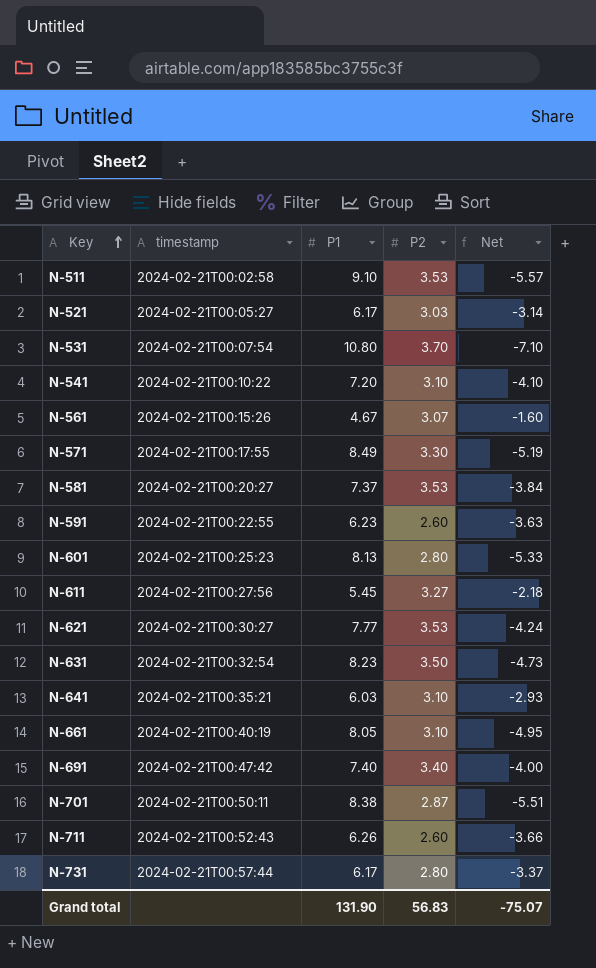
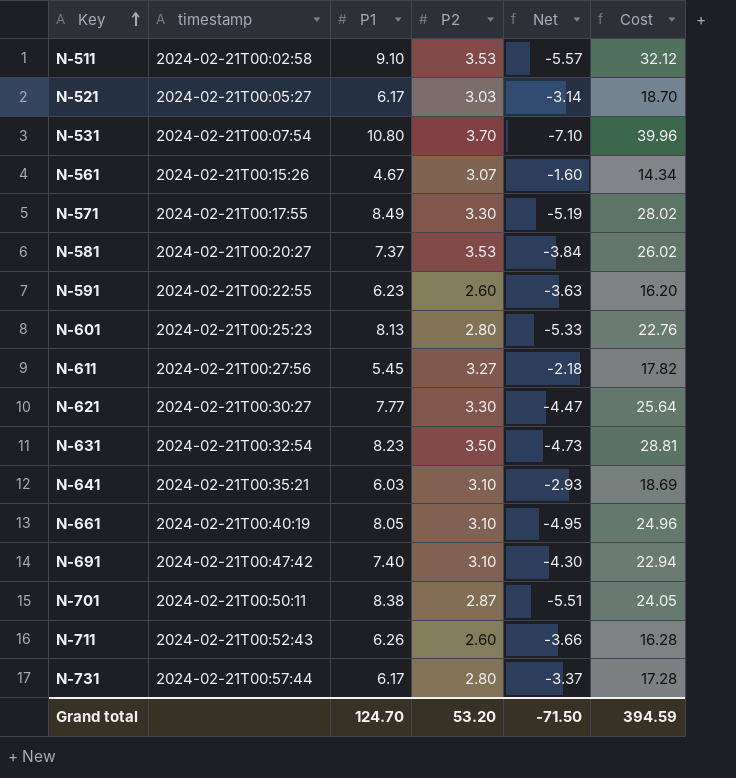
column Cost | formula: none -> [P1] * [P2]
row N-541: 2024-02-21T00:10:22 | 7.20 | 3.10 | -4.10 -> none
N-621 | P2: 3.53 -> 3.30
N-621 | Net: -4.24 -> -4.47
N-691 | P2: 3.40 -> 3.10
N-691 | Net: -4.00 -> -4.30
Grand total | P1: 131.90 -> 124.70
Grand total | P2: 56.83 -> 53.20
Grand total | Net: -75.07 -> -71.50

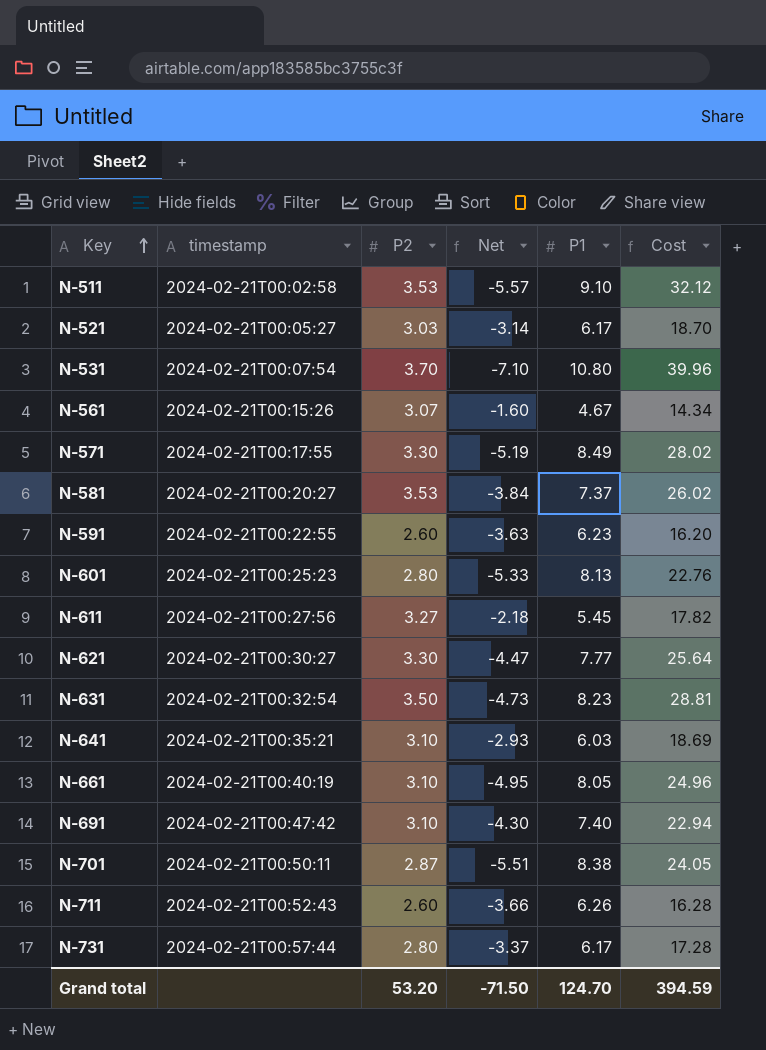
column P1 | position: 3 -> 5

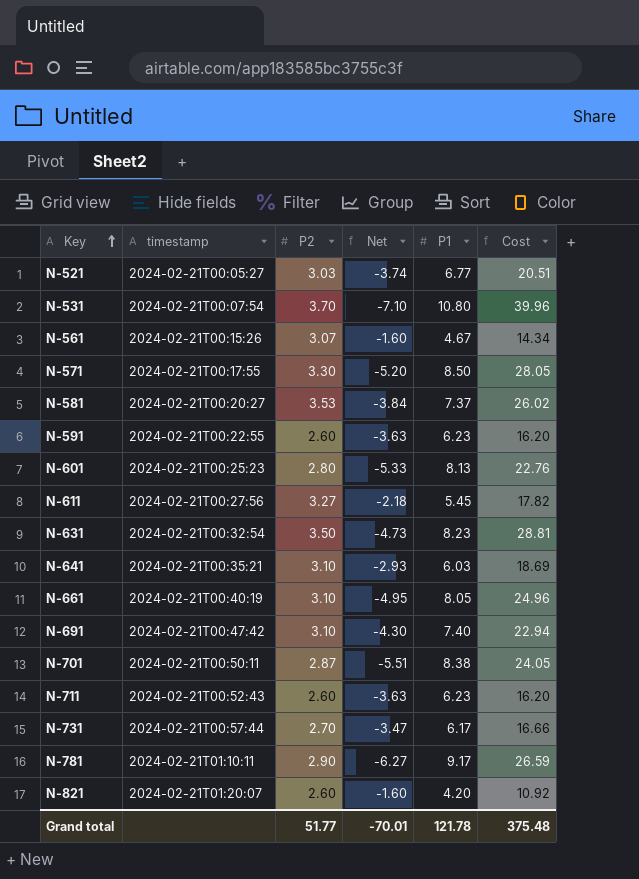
row N-511: 2024-02-21T00:02:58 | 3.53 | -5.57 | 9.10 | 32.12 -> none
row N-621: 2024-02-21T00:30:27 | 3.30 | -4.47 | 7.77 | 25.64 -> none
N-521 | Net: -3.14 -> -3.74
N-521 | P1: 6.17 -> 6.77
N-521 | Cost: 18.70 -> 20.51
N-571 | Net: -5.19 -> -5.20
N-571 | P1: 8.49 -> 8.50
N-571 | Cost: 28.02 -> 28.05
N-711 | Net: -3.66 -> -3.63
N-711 | P1: 6.26 -> 6.23
N-711 | Cost: 16.28 -> 16.20
N-731 | P2: 2.80 -> 2.70
N-731 | Net: -3.37 -> -3.47
N-731 | Cost: 17.28 -> 16.66
row N-781: none -> 2024-02-21T01:10:11 | 2.90 | -6.27 | 9.17 | 26.59
row N-821: none -> 2024-02-21T01:20:07 | 2.60 | -1.60 | 4.20 | 10.92
Grand total | P2: 53.20 -> 51.77
Grand total | Net: -71.50 -> -70.01
Grand total | P1: 124.70 -> 121.78
Grand total | Cost: 394.59 -> 375.48

